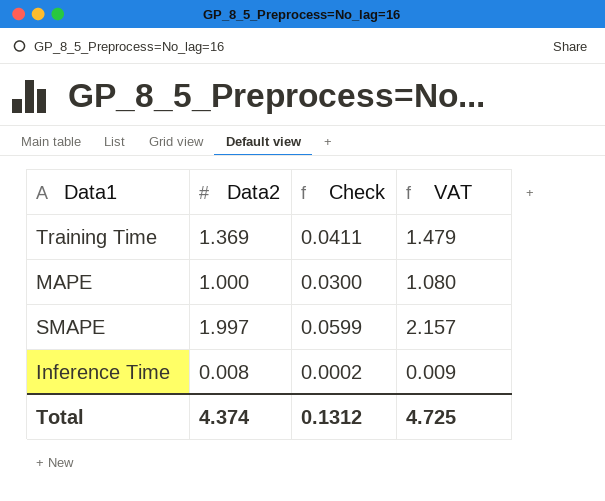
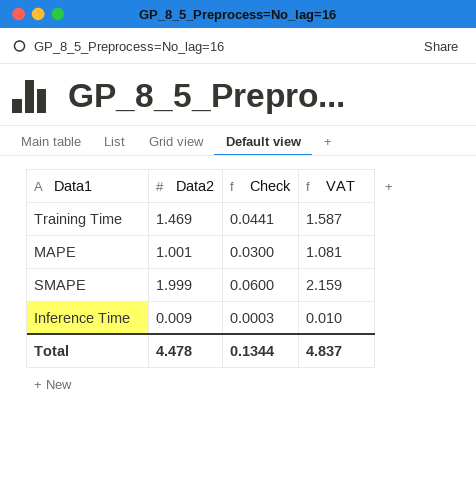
Training Time | Data2: 1.369 -> 1.469
Training Time | Check: 0.0411 -> 0.0441
Training Time | VAT: 1.479 -> 1.587
MAPE | Data2: 1.000 -> 1.001
MAPE | VAT: 1.080 -> 1.081
SMAPE | Data2: 1.997 -> 1.999
SMAPE | Check: 0.0599 -> 0.0600
SMAPE | VAT: 2.157 -> 2.159
Inference Time | Data2: 0.008 -> 0.009
Inference Time | Check: 0.0002 -> 0.0003
Inference Time | VAT: 0.009 -> 0.010
Total | Data2: 4.374 -> 4.478
Total | Check: 0.1312 -> 0.1344
Total | VAT: 4.725 -> 4.837

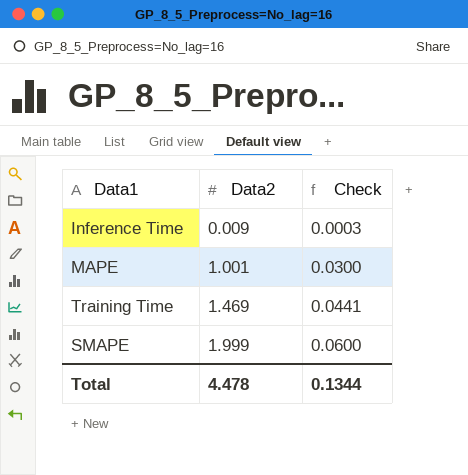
row order: none -> Data2 ascending
column VAT | formula: [Data2] * 1.08 -> none

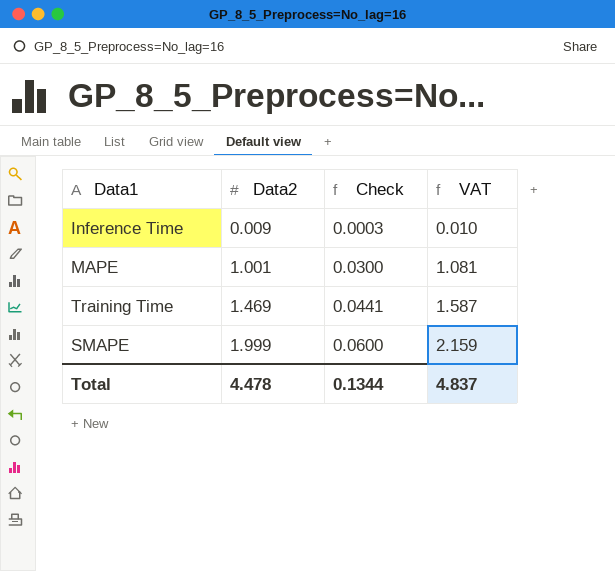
column VAT | formula: none -> [Data2] * 1.08

